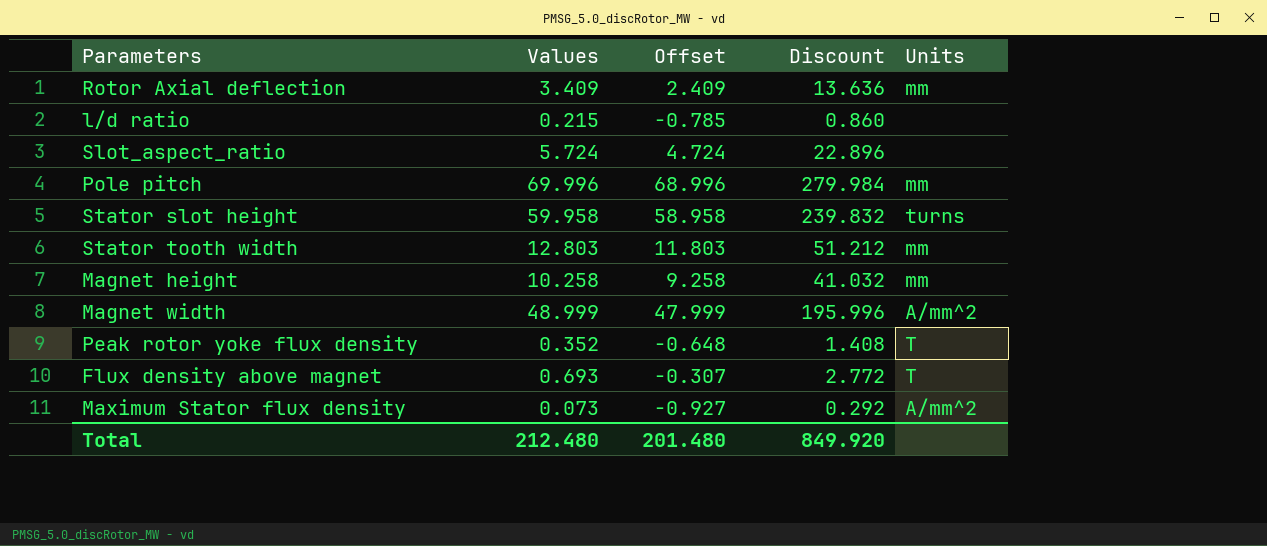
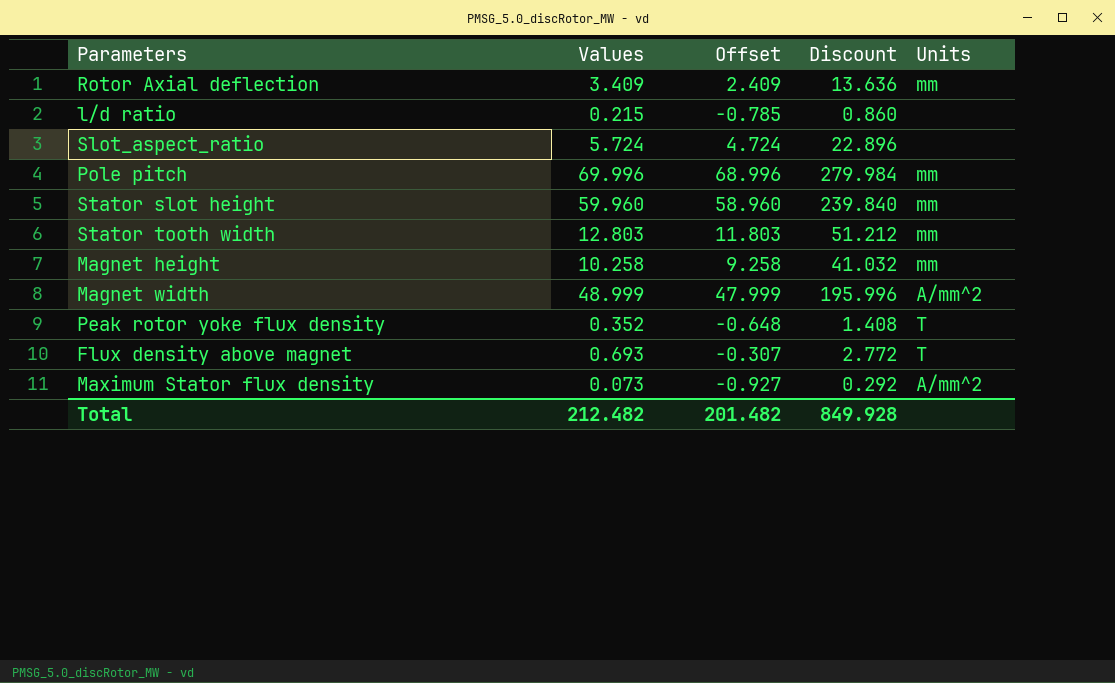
Stator slot height | Values: 59.958 -> 59.960
Stator slot height | Offset: 58.958 -> 58.960
Stator slot height | Discount: 239.832 -> 239.840
Stator slot height | Units: turns -> mm
Total | Values: 212.480 -> 212.482
Total | Offset: 201.480 -> 201.482
Total | Discount: 849.920 -> 849.928

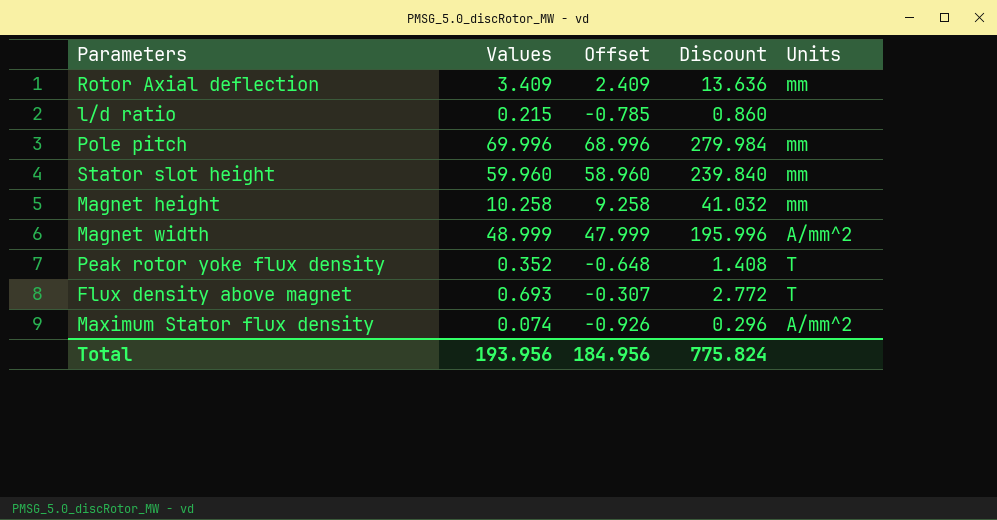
row Slot_aspect_ratio: 5.724 | 4.724 | 22.896 | none -> none
row Stator tooth width: 12.803 | 11.803 | 51.212 | mm -> none
Maximum Stator flux density | Values: 0.073 -> 0.074
Maximum Stator flux density | Offset: -0.927 -> -0.926
Maximum Stator flux density | Discount: 0.292 -> 0.296
Total | Values: 212.482 -> 193.956
Total | Offset: 201.482 -> 184.956
Total | Discount: 849.928 -> 775.824

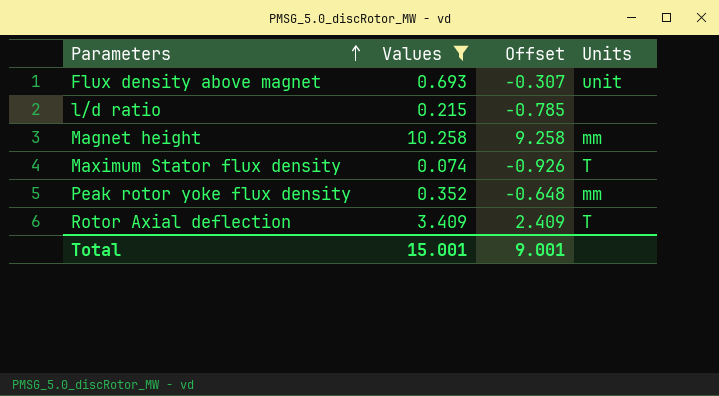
filter: none -> Values <= 10.258
row order: none -> Parameters ascending
column Discount | formula: [Values] * 4 -> none
Flux density above magnet | Units: T -> unit
Maximum Stator flux density | Units: A/mm^2 -> T
Peak rotor yoke flux density | Units: T -> mm
Rotor Axial deflection | Units: mm -> T
Total | Values: 193.956 -> 15.001
Total | Offset: 184.956 -> 9.001

